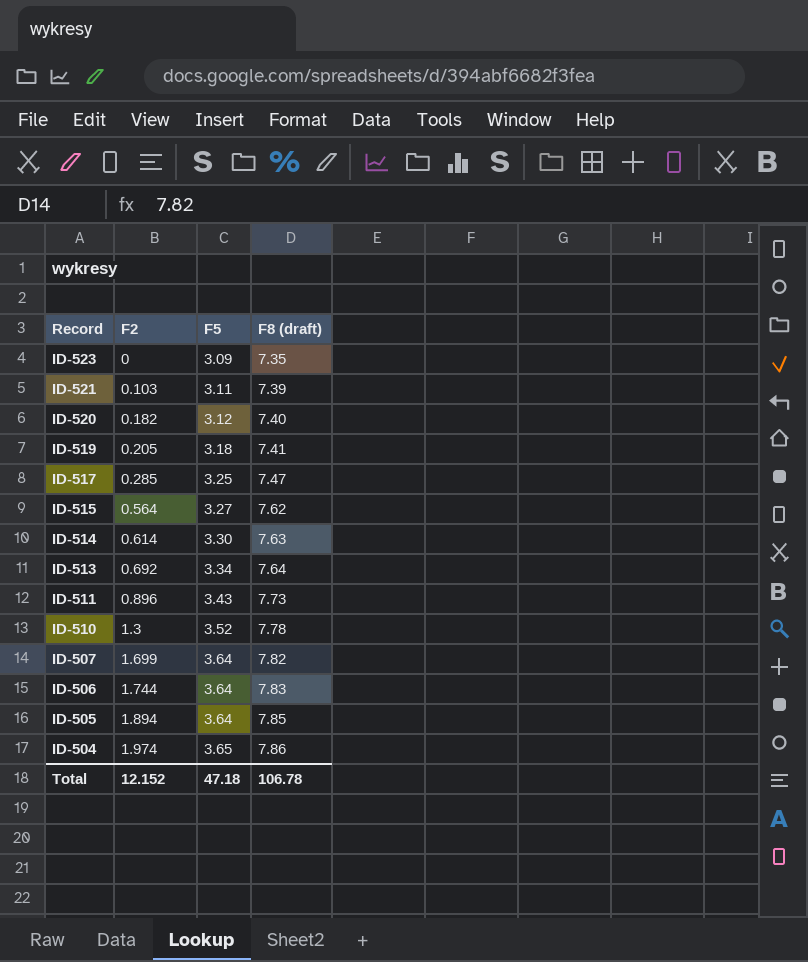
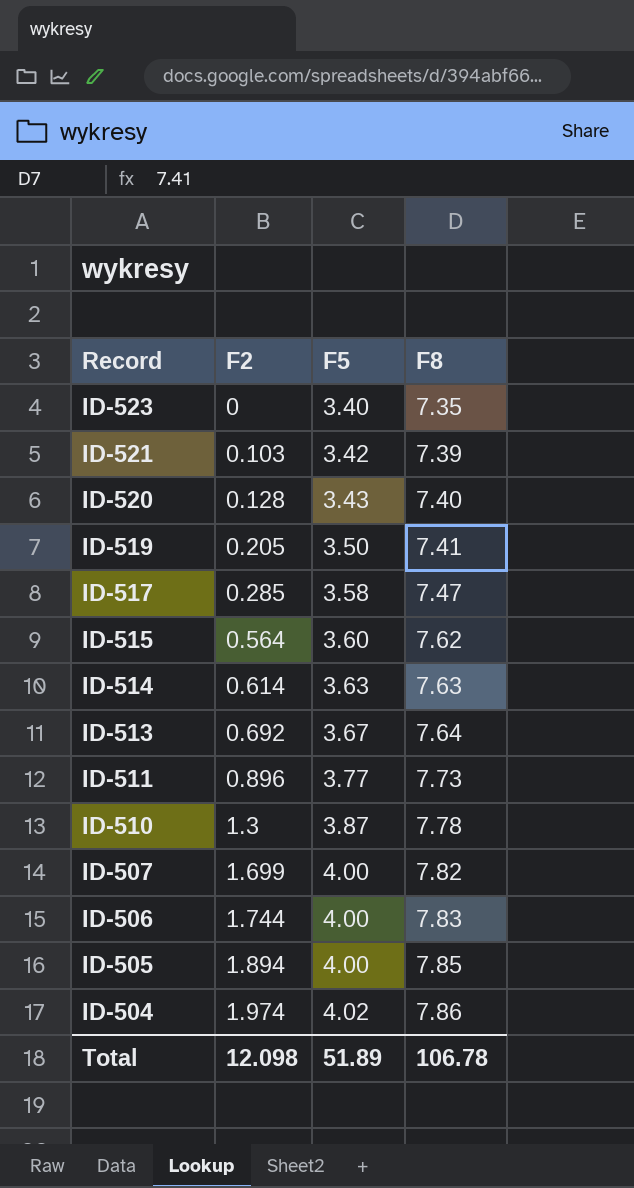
column name: F8 (draft) -> F8
ID-523 | F5: 3.09 -> 3.40
ID-521 | F5: 3.11 -> 3.42
ID-520 | F2: 0.182 -> 0.128
ID-520 | F5: 3.12 -> 3.43
ID-519 | F5: 3.18 -> 3.50
ID-517 | F5: 3.25 -> 3.58
ID-515 | F5: 3.27 -> 3.60
ID-514 | F5: 3.30 -> 3.63
ID-513 | F5: 3.34 -> 3.67
ID-511 | F5: 3.43 -> 3.77
ID-510 | F5: 3.52 -> 3.87
ID-507 | F5: 3.64 -> 4.00
ID-506 | F5: 3.64 -> 4.00
ID-505 | F5: 3.64 -> 4.00
ID-504 | F5: 3.65 -> 4.02
Total | F2: 12.152 -> 12.098
Total | F5: 47.18 -> 51.89

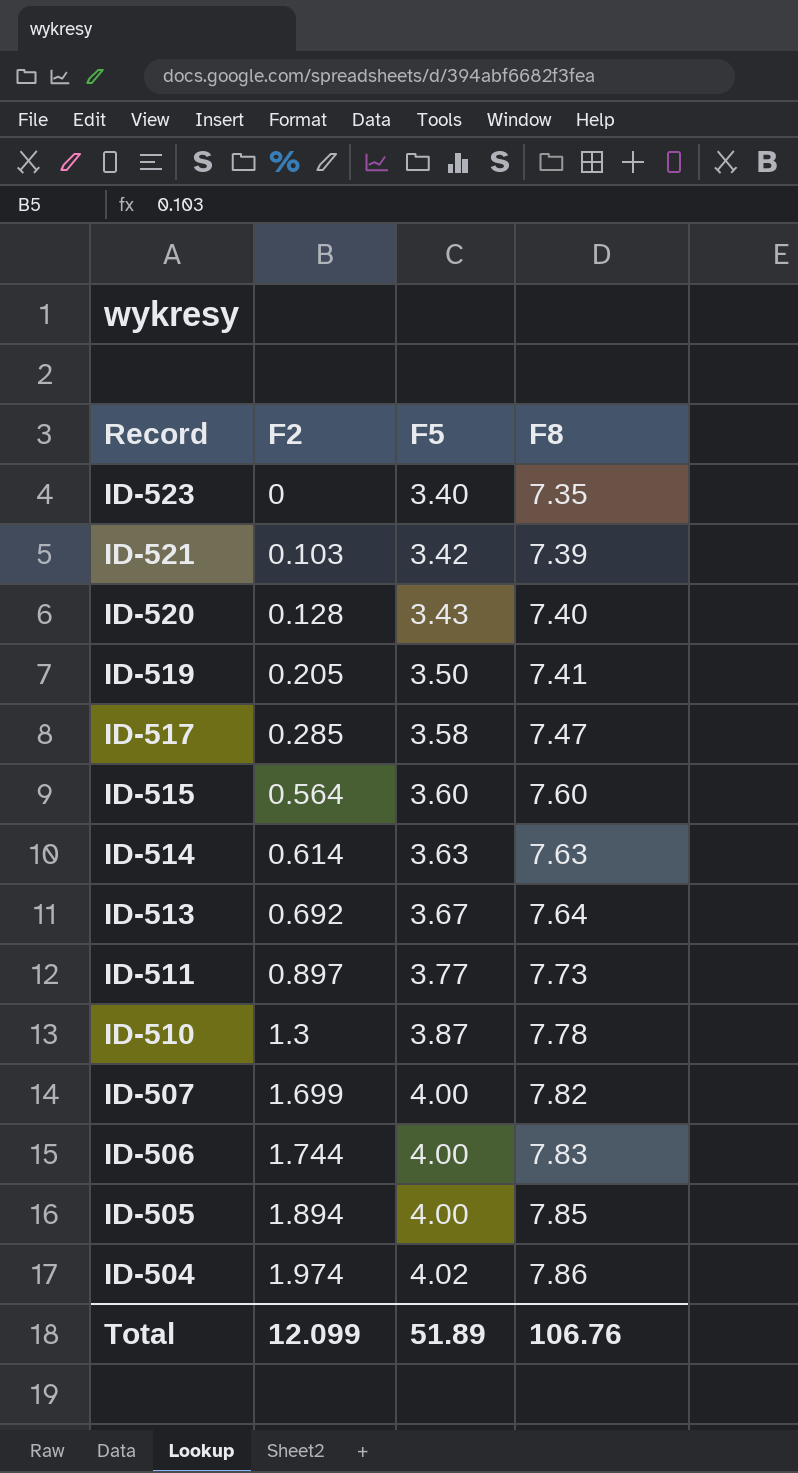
ID-515 | F8: 7.62 -> 7.60
ID-511 | F2: 0.896 -> 0.897
Total | F2: 12.098 -> 12.099
Total | F8: 106.78 -> 106.76

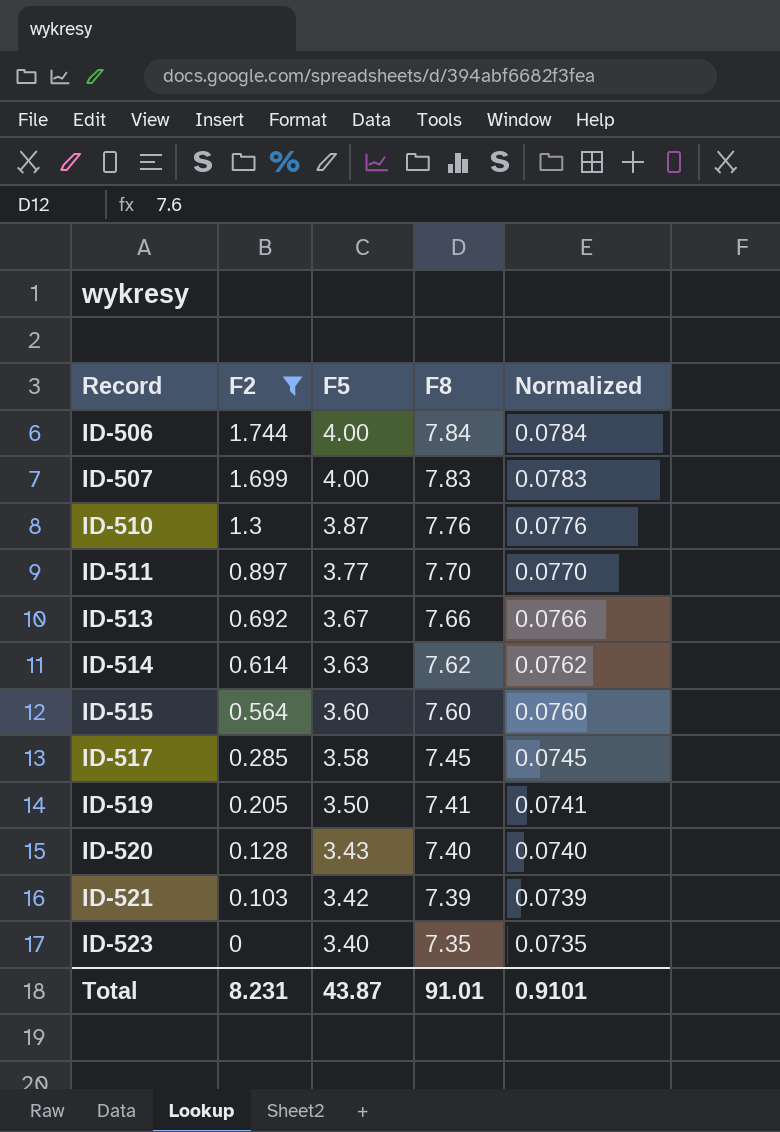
filter: none -> F2 <= 1.744
row order: Record descending -> Record ascending
column Normalized | formula: none -> [F8] * 0.01
ID-506 | F8: 7.83 -> 7.84
ID-507 | F8: 7.82 -> 7.83
ID-510 | F8: 7.78 -> 7.76
ID-511 | F8: 7.73 -> 7.70
ID-513 | F8: 7.64 -> 7.66
ID-514 | F8: 7.63 -> 7.62
ID-517 | F8: 7.47 -> 7.45
Total | F2: 12.099 -> 8.231
Total | F5: 51.89 -> 43.87
Total | F8: 106.76 -> 91.01

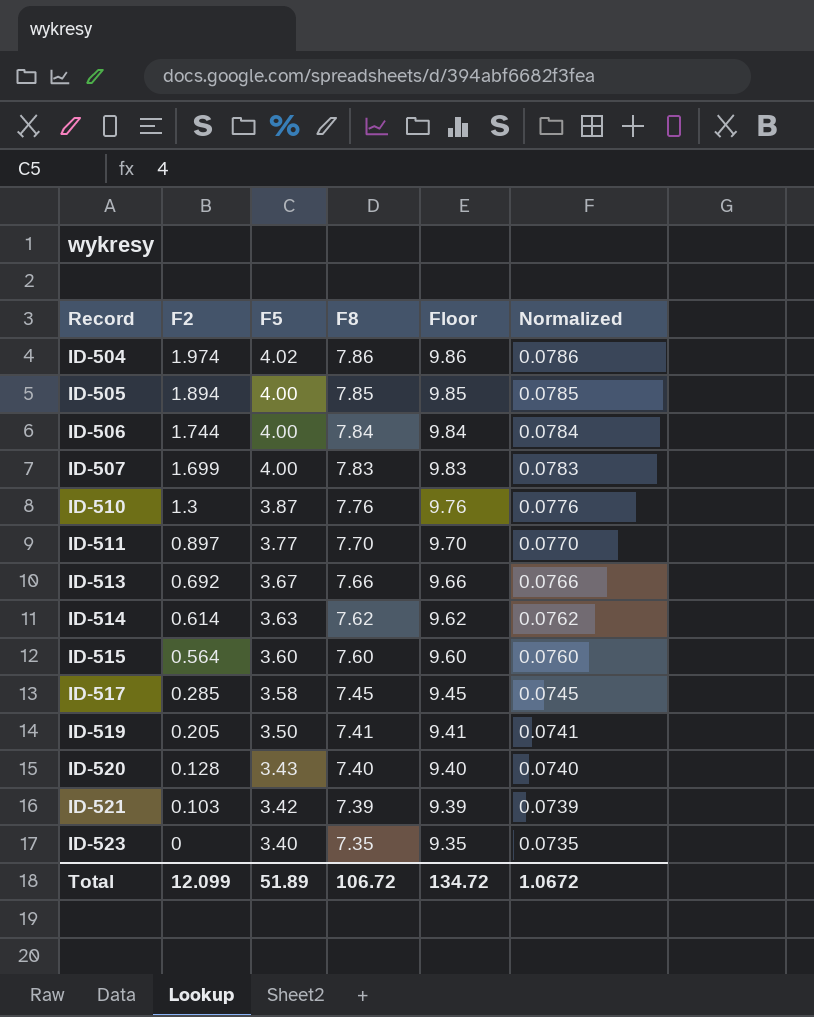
filter: F2 <= 1.744 -> none
column Floor | formula: none -> [F8] + 2
Total | F2: 8.231 -> 12.099
Total | F5: 43.87 -> 51.89
Total | F8: 91.01 -> 106.72
Total | Normalized: 0.9101 -> 1.0672

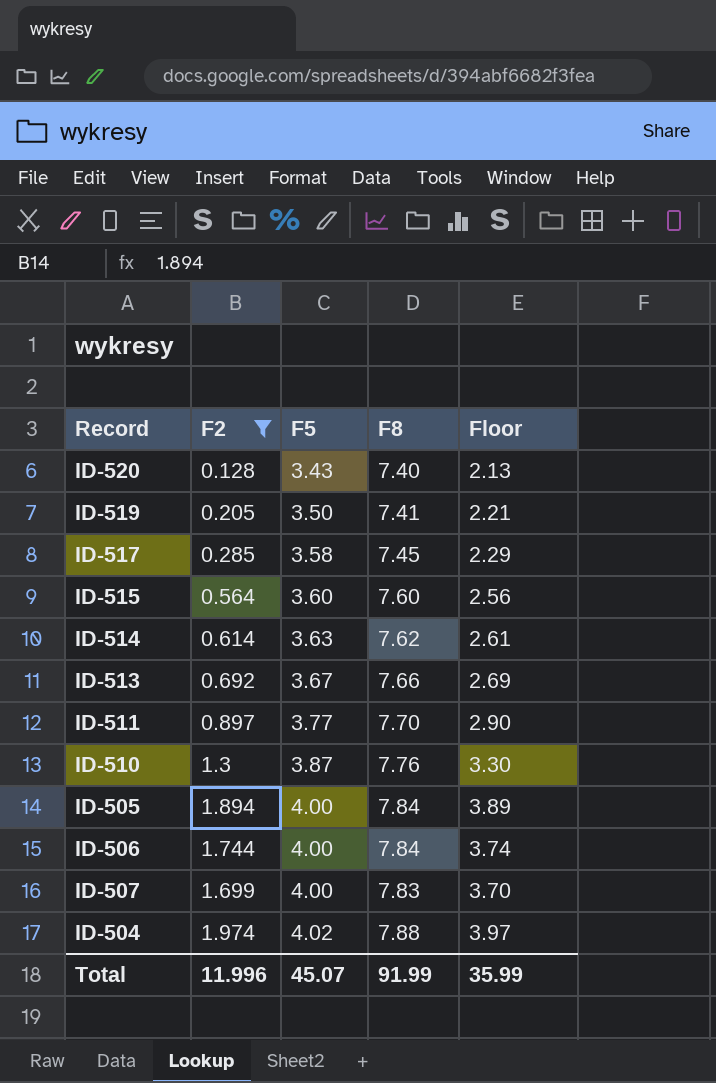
filter: none -> F2 >= 0.128
row order: Record ascending -> F5 ascending
column Normalized | formula: [F8] * 0.01 -> none
column Floor | formula: [F8] + 2 -> [F2] + 2
ID-505 | F8: 7.85 -> 7.84
ID-504 | F8: 7.86 -> 7.88
Total | F2: 12.099 -> 11.996
Total | F5: 51.89 -> 45.07
Total | F8: 106.72 -> 91.99
Total | Floor: 134.72 -> 35.99

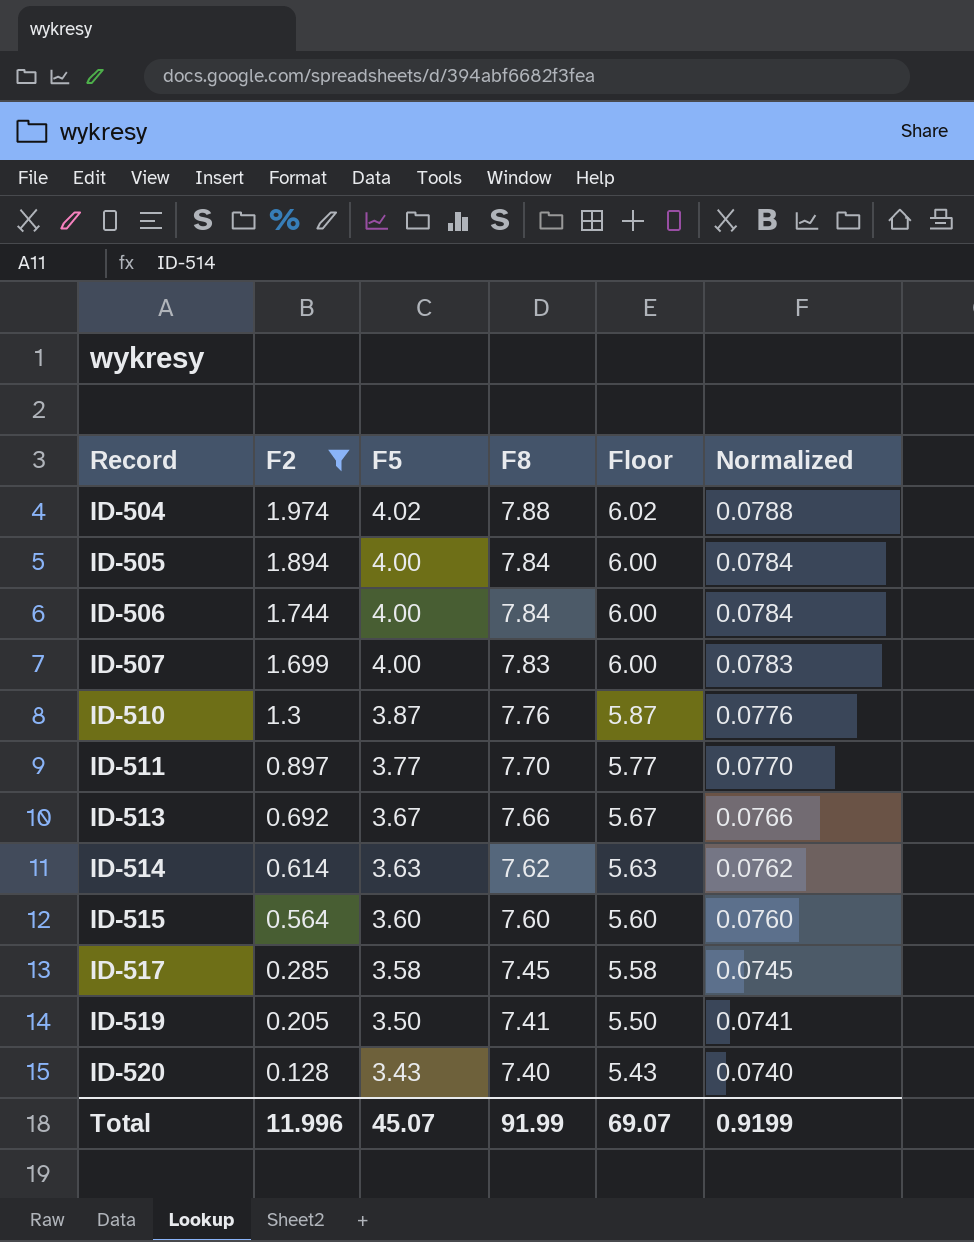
row order: F5 ascending -> Record ascending
column Floor | formula: [F2] + 2 -> [F5] + 2
column Normalized | formula: none -> [F8] * 0.01
Total | Floor: 35.99 -> 69.07

